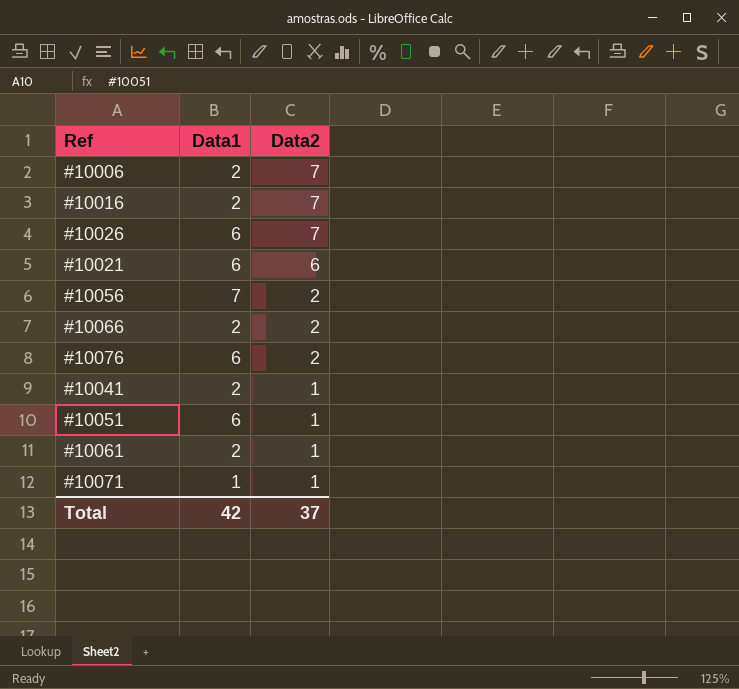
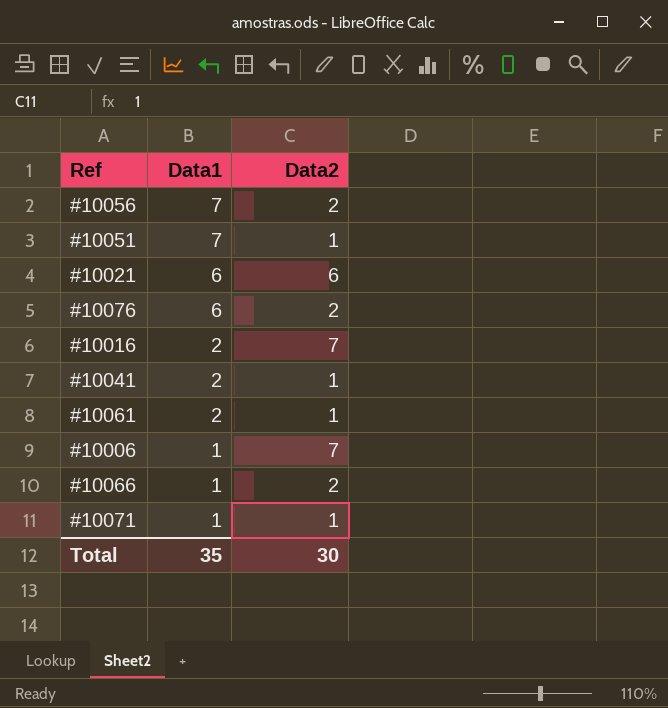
row order: Data2 descending -> Data1 descending
row #10026: 6 | 7 -> none
#10051 | Data1: 6 -> 7
#10006 | Data1: 2 -> 1
#10066 | Data1: 2 -> 1
Total | Data1: 42 -> 35
Total | Data2: 37 -> 30

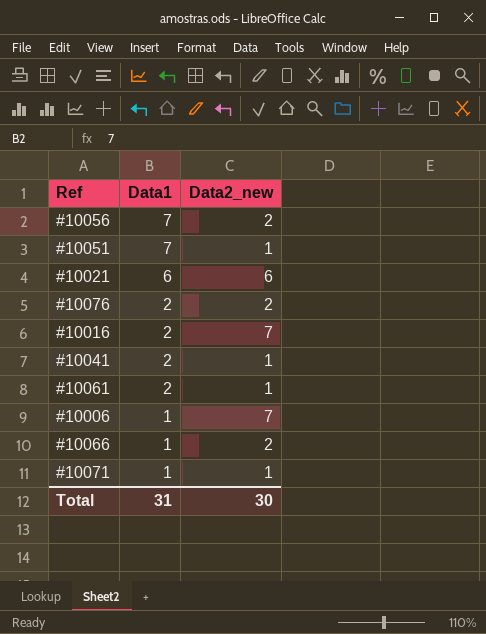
column name: Data2 -> Data2_new
#10076 | Data1: 6 -> 2
Total | Data1: 35 -> 31

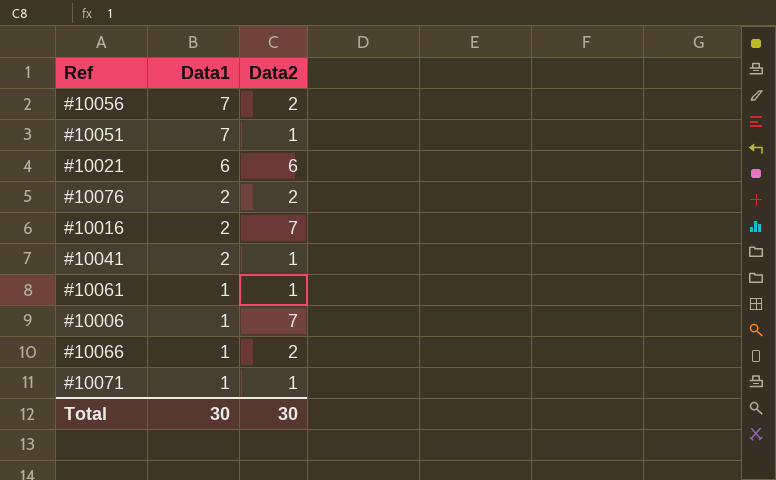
column name: Data2_new -> Data2
#10061 | Data1: 2 -> 1
Total | Data1: 31 -> 30

